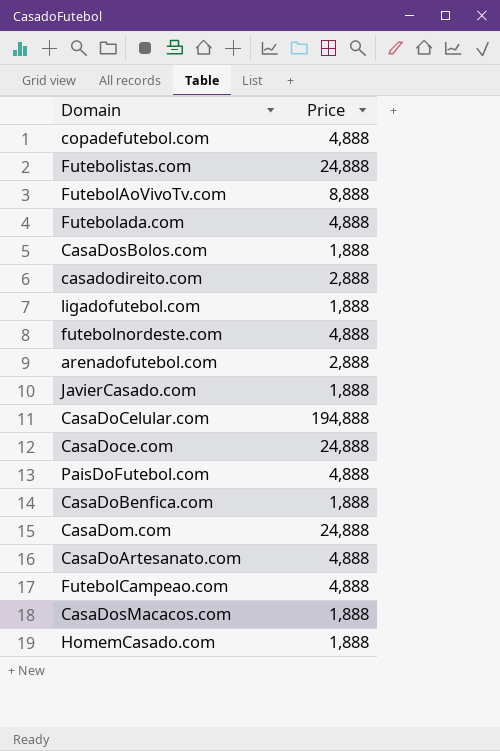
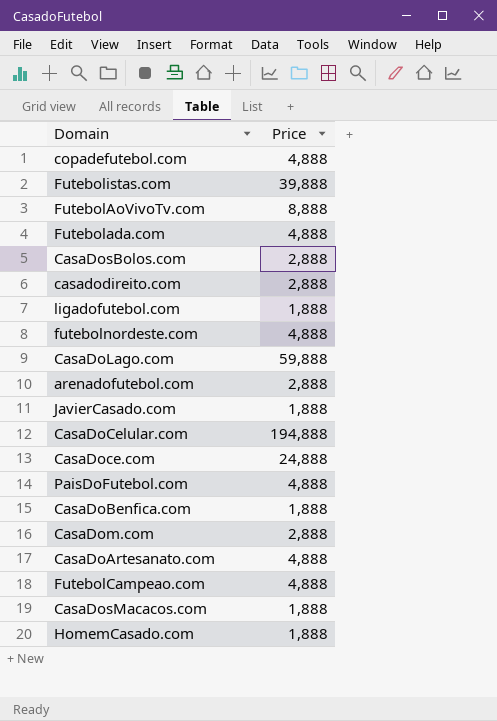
Futebolistas.com | Price: 24,888 -> 39,888
CasaDosBolos.com | Price: 1,888 -> 2,888
row CasaDoLago.com: none -> 59,888
CasaDom.com | Price: 24,888 -> 2,888

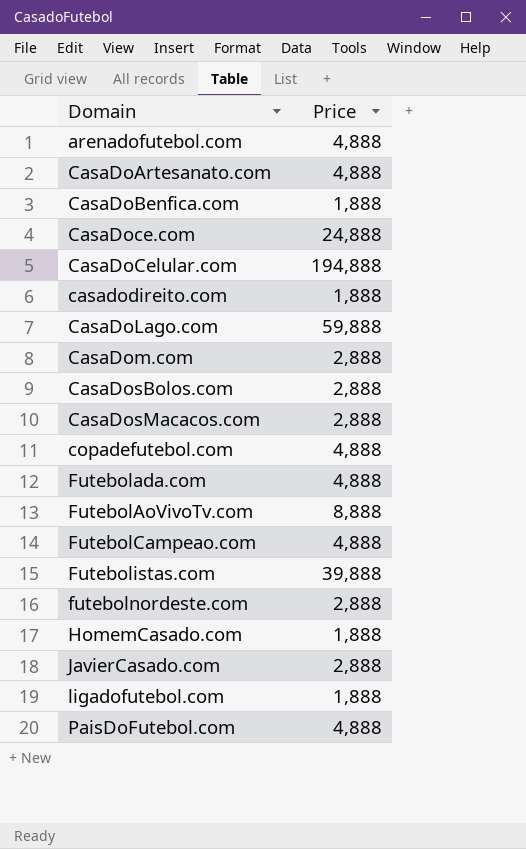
row order: none -> Domain ascending
arenadofutebol.com | Price: 2,888 -> 4,888
casadodireito.com | Price: 2,888 -> 1,888
CasaDosMacacos.com | Price: 1,888 -> 2,888
futebolnordeste.com | Price: 4,888 -> 2,888
JavierCasado.com | Price: 1,888 -> 2,888

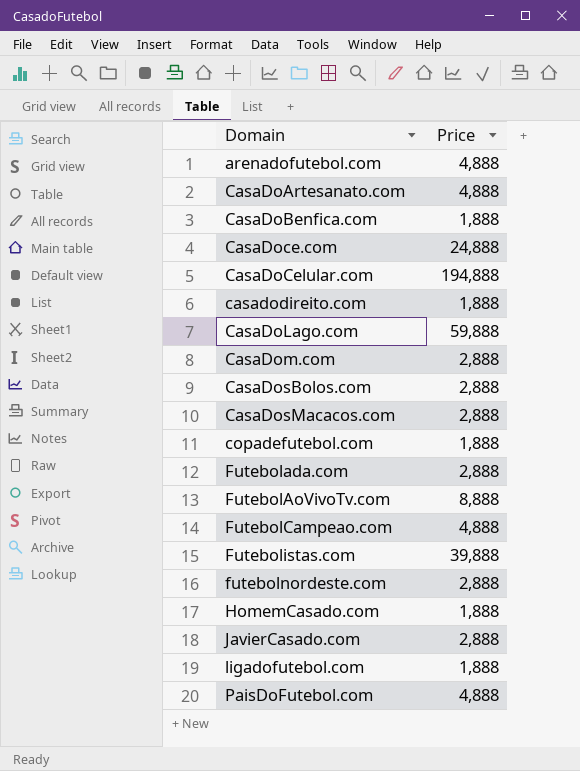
copadefutebol.com | Price: 4,888 -> 1,888
Futebolada.com | Price: 4,888 -> 2,888

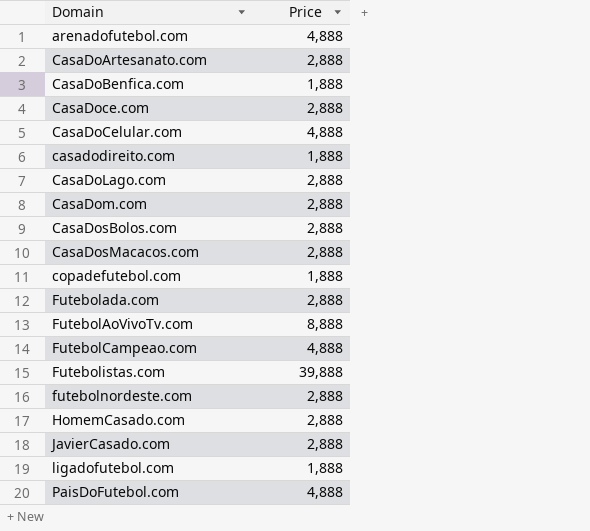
CasaDoArtesanato.com | Price: 4,888 -> 2,888
CasaDoce.com | Price: 24,888 -> 2,888
CasaDoCelular.com | Price: 194,888 -> 4,888
CasaDoLago.com | Price: 59,888 -> 2,888
HomemCasado.com | Price: 1,888 -> 2,888

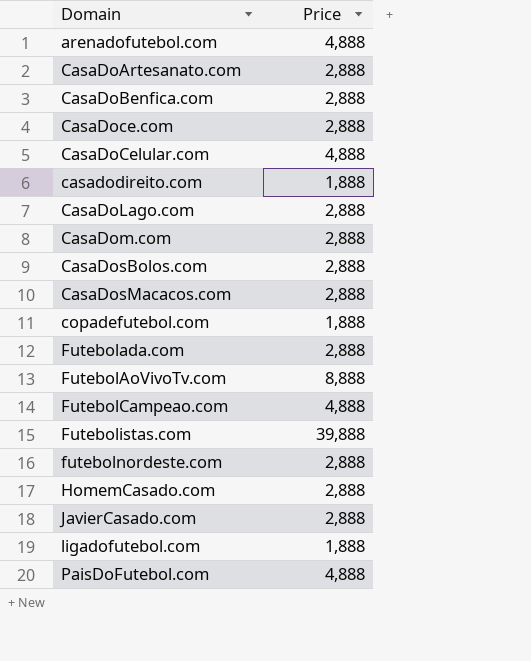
CasaDoBenfica.com | Price: 1,888 -> 2,888

